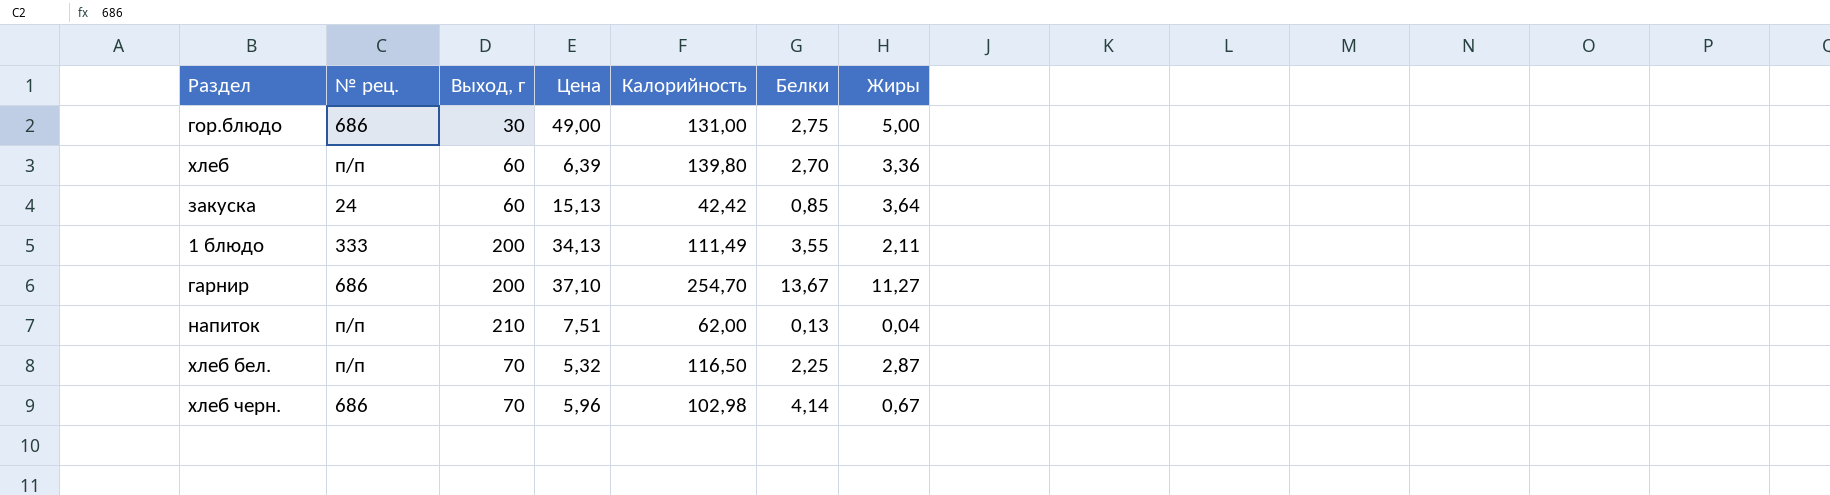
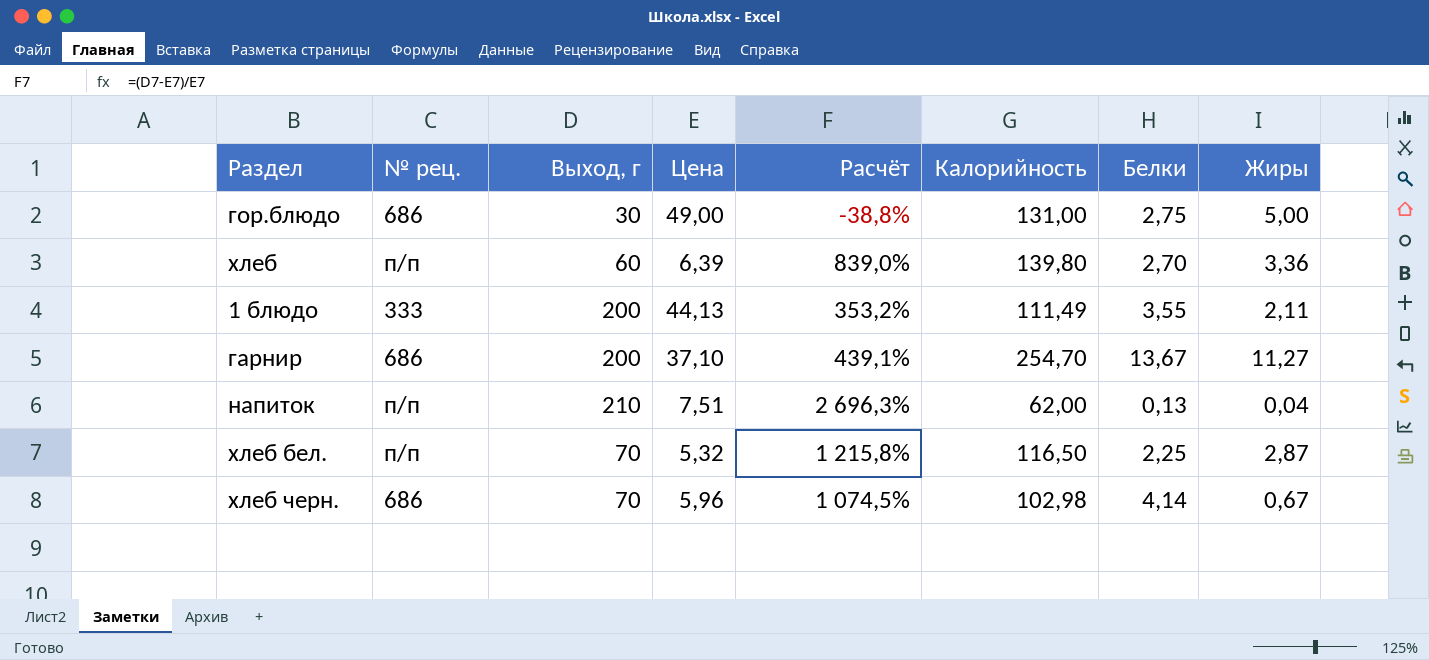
column Расчёт | formula: none -> ([Выход, г] - [Цена]) / [Цена]
row закуска: 24 | 60 | 15,13 | 42,42 | 0,85 | 3,64 -> none
1 блюдо | Цена: 34,13 -> 44,13

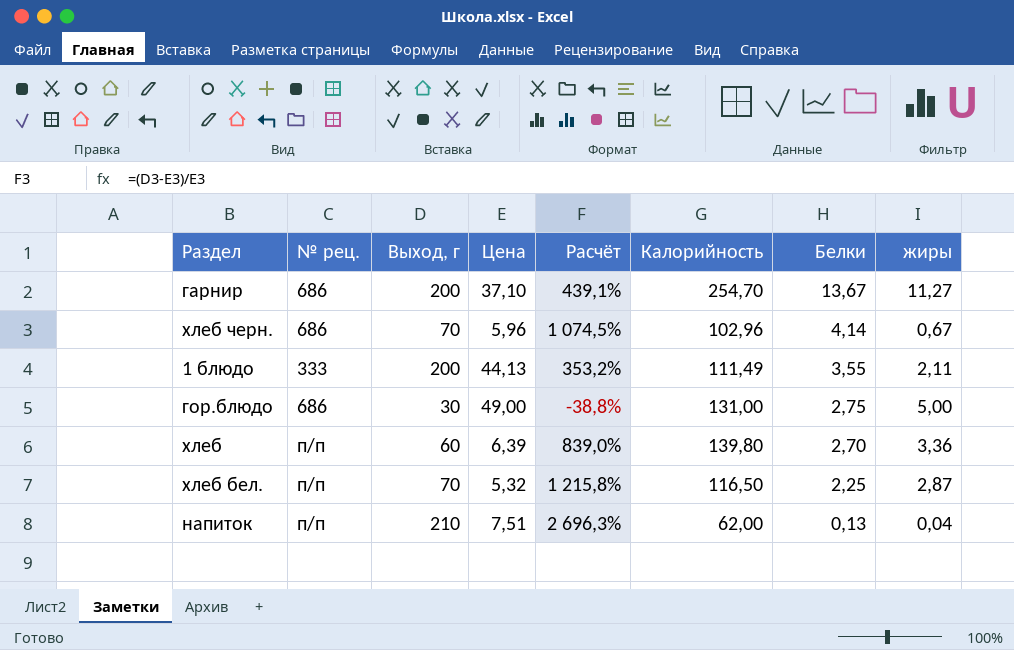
row order: none -> Белки descending
column name: Жиры -> жиры
хлеб черн. | Калорийность: 102,98 -> 102,96

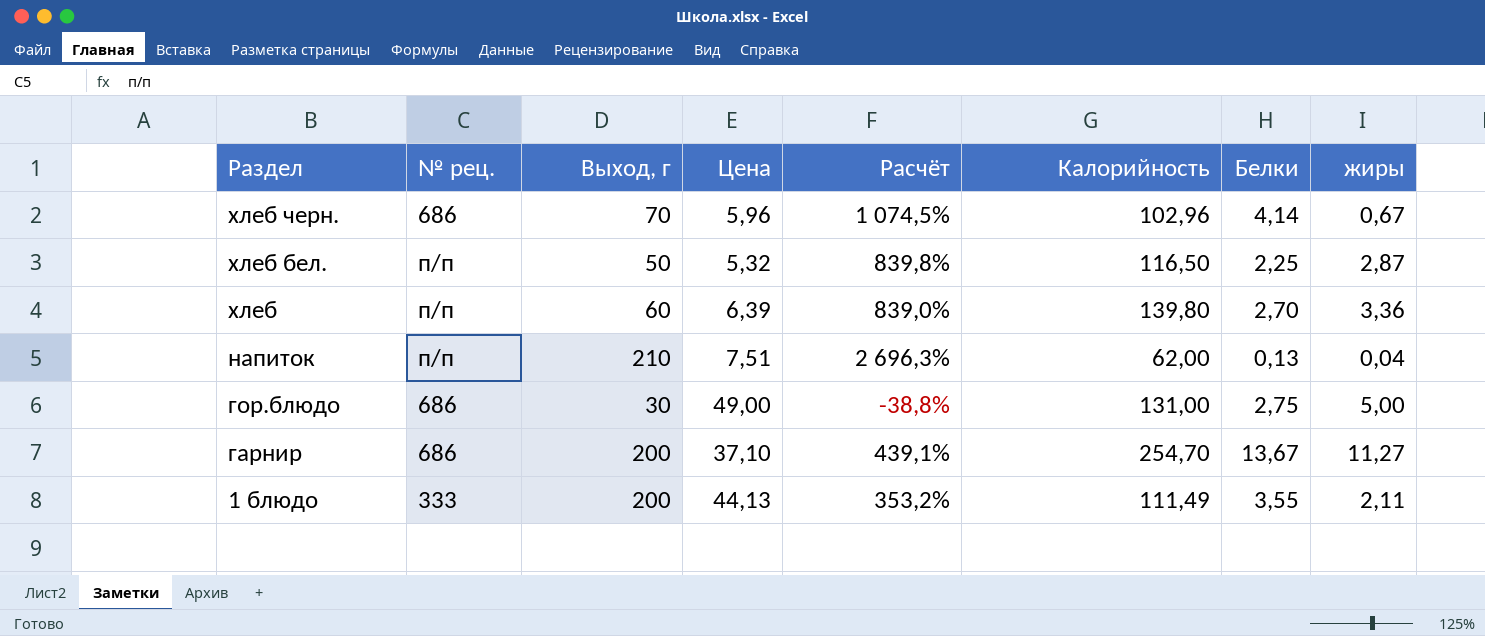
row order: Белки descending -> Раздел descending
хлеб бел. | Выход, г: 70 -> 50
хлеб бел. | Расчёт: 1 215,8% -> 839,8%

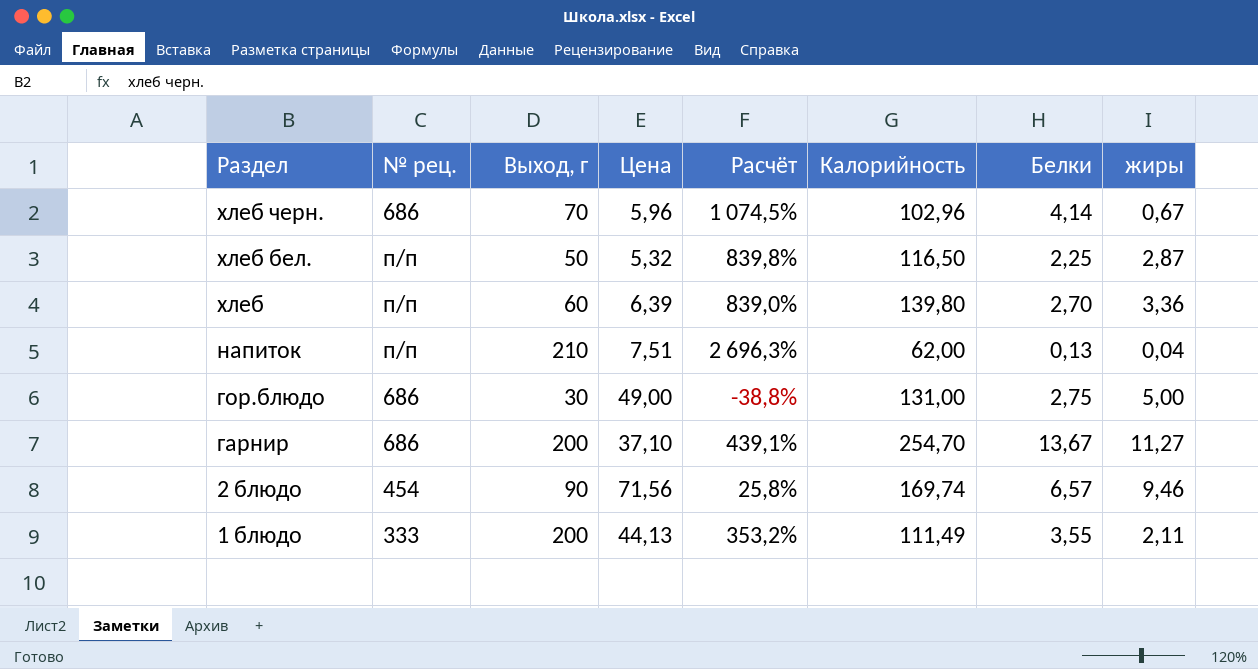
row 2 блюдо: none -> 454 | 90 | 71,56 | 25,8% | 169,74 | 6,57 | 9,46

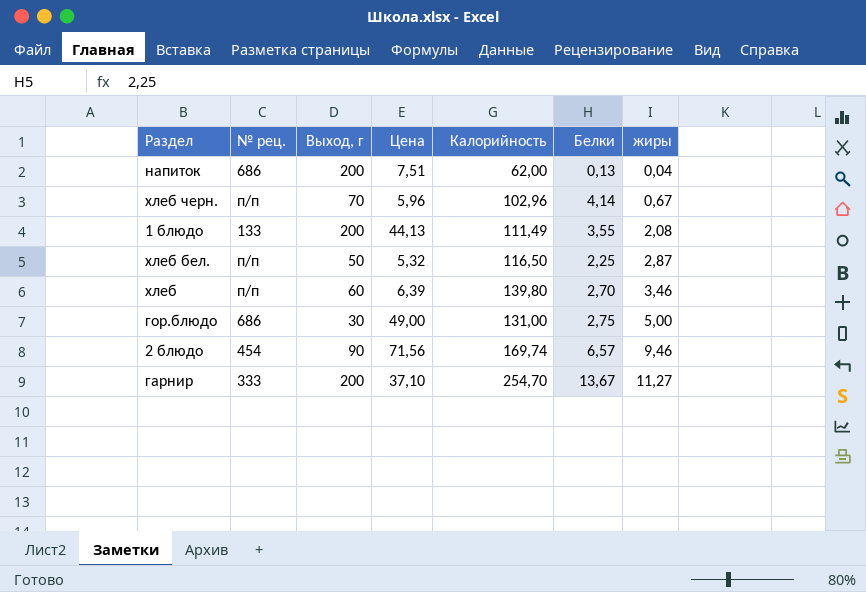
row order: Раздел descending -> жиры ascending
column Расчёт | formula: ([Выход, г] - [Цена]) / [Цена] -> none
напиток | № рец.: п/п -> 686
напиток | Выход, г: 210 -> 200
хлеб черн. | № рец.: 686 -> п/п
1 блюдо | № рец.: 333 -> 133
1 блюдо | жиры: 2,11 -> 2,08
хлеб | жиры: 3,36 -> 3,46
гарнир | № рец.: 686 -> 333

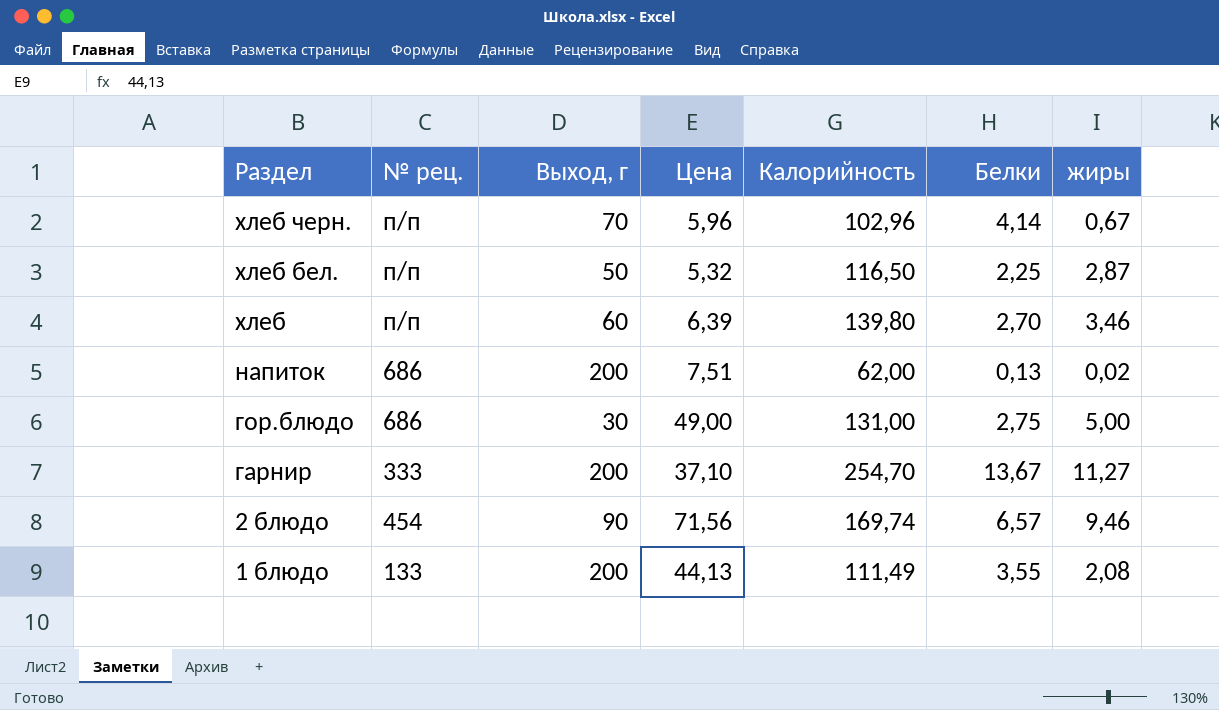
row order: жиры ascending -> Раздел descending
напиток | жиры: 0,04 -> 0,02

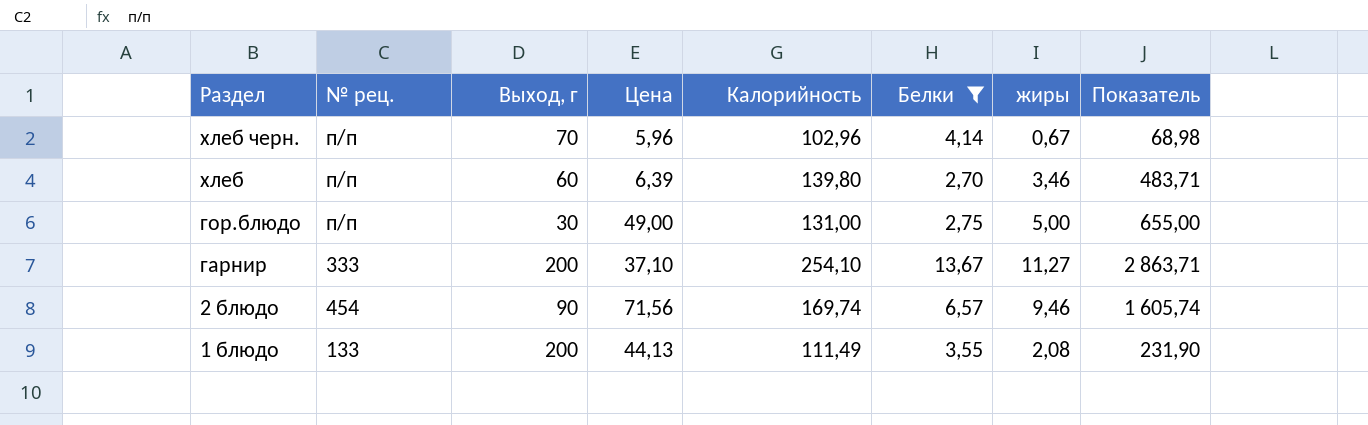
filter: none -> Белки >= 2,70
column Показатель | formula: none -> [Калорийность] * [жиры]
гор.блюдо | № рец.: 686 -> п/п
гарнир | Калорийность: 254,70 -> 254,10

